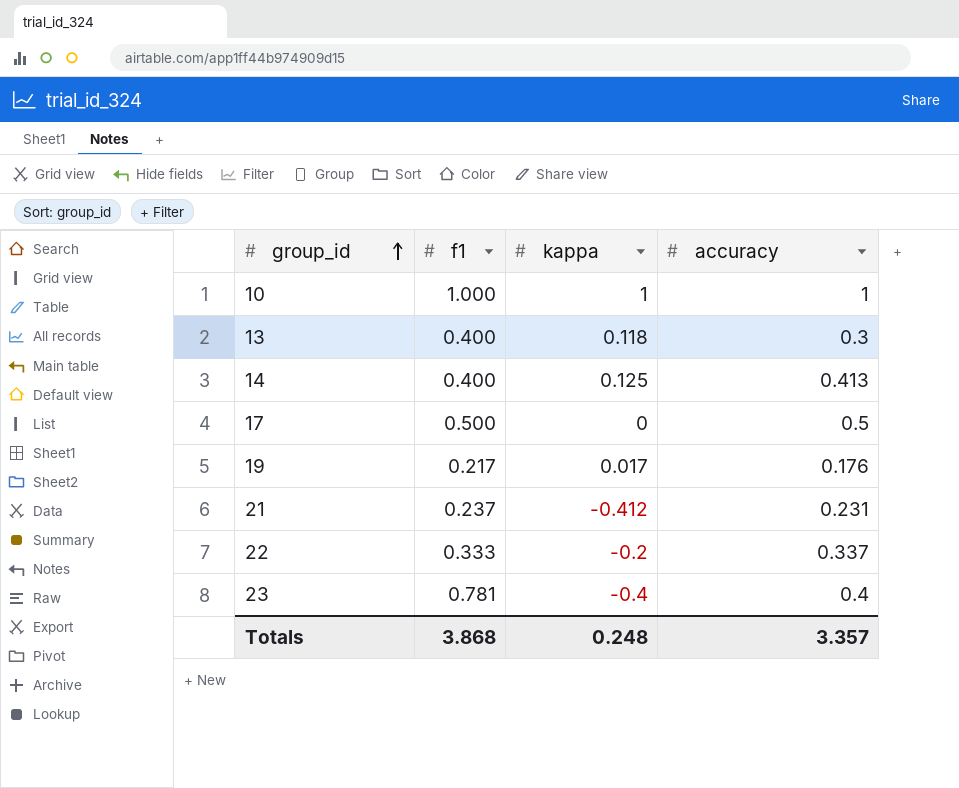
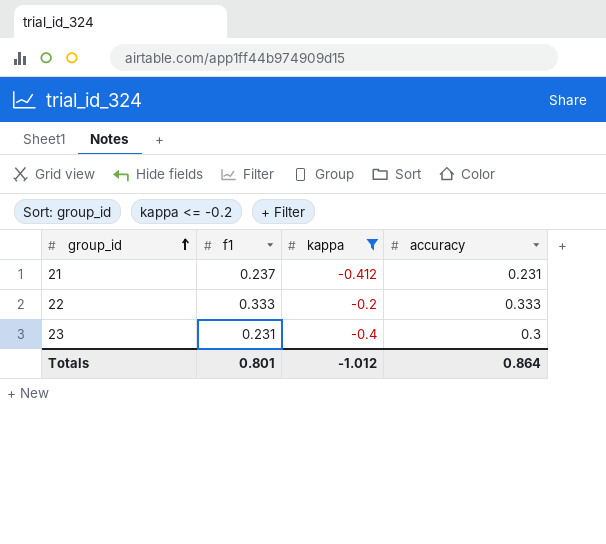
filter: none -> kappa <= -0.2
22 | accuracy: 0.337 -> 0.333
23 | f1: 0.781 -> 0.231
23 | accuracy: 0.4 -> 0.3
Totals | f1: 3.868 -> 0.801
Totals | kappa: 0.248 -> -1.012
Totals | accuracy: 3.357 -> 0.864

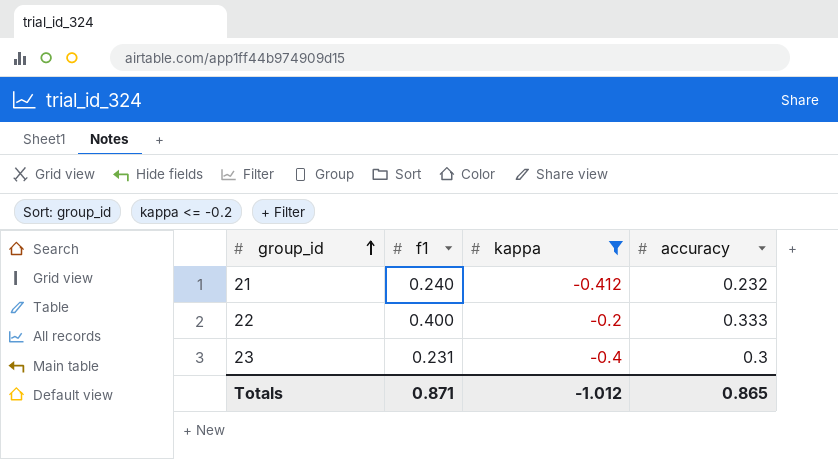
21 | f1: 0.237 -> 0.240
21 | accuracy: 0.231 -> 0.232
22 | f1: 0.333 -> 0.400
Totals | f1: 0.801 -> 0.871
Totals | accuracy: 0.864 -> 0.865

